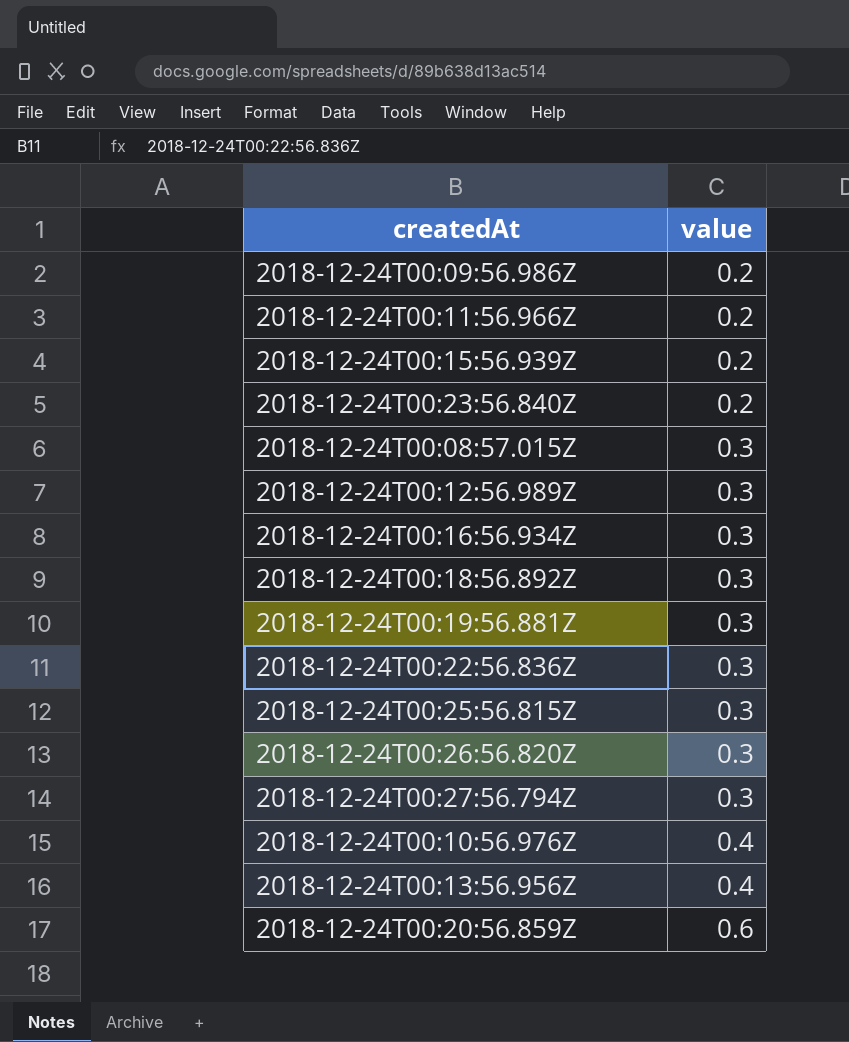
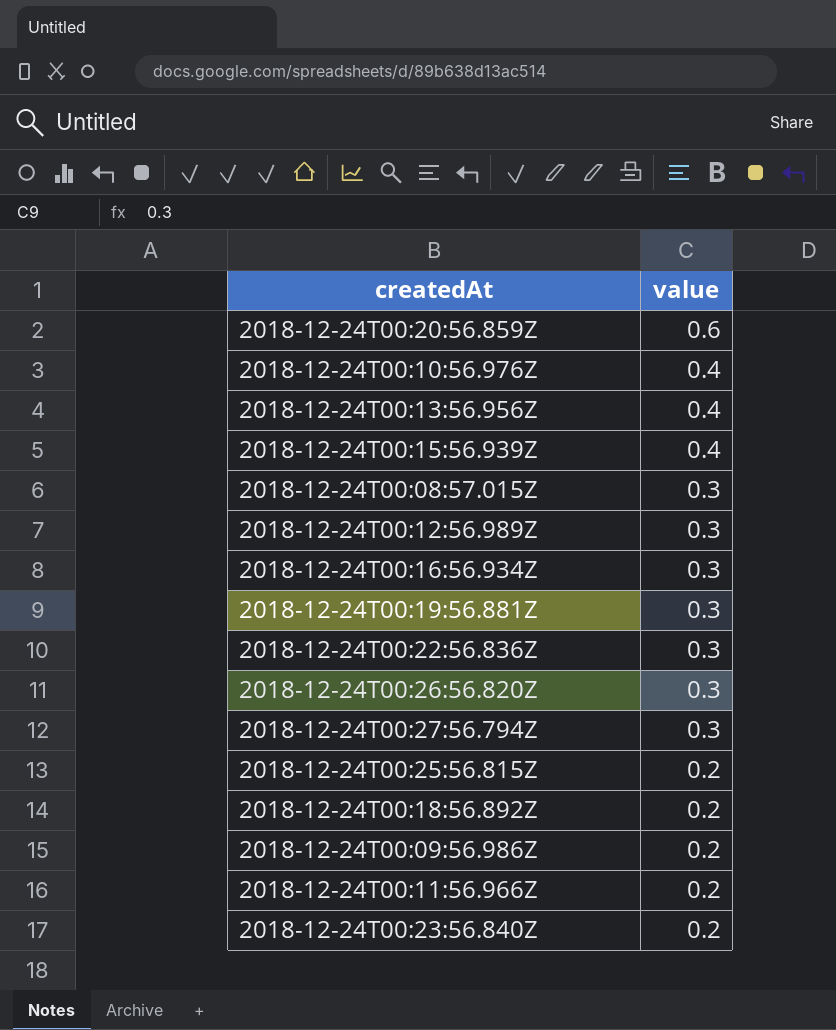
row order: value ascending -> value descending
2018-12-24T00:15:56.939Z | value: 0.2 -> 0.4
2018-12-24T00:25:56.815Z | value: 0.3 -> 0.2
2018-12-24T00:18:56.892Z | value: 0.3 -> 0.2

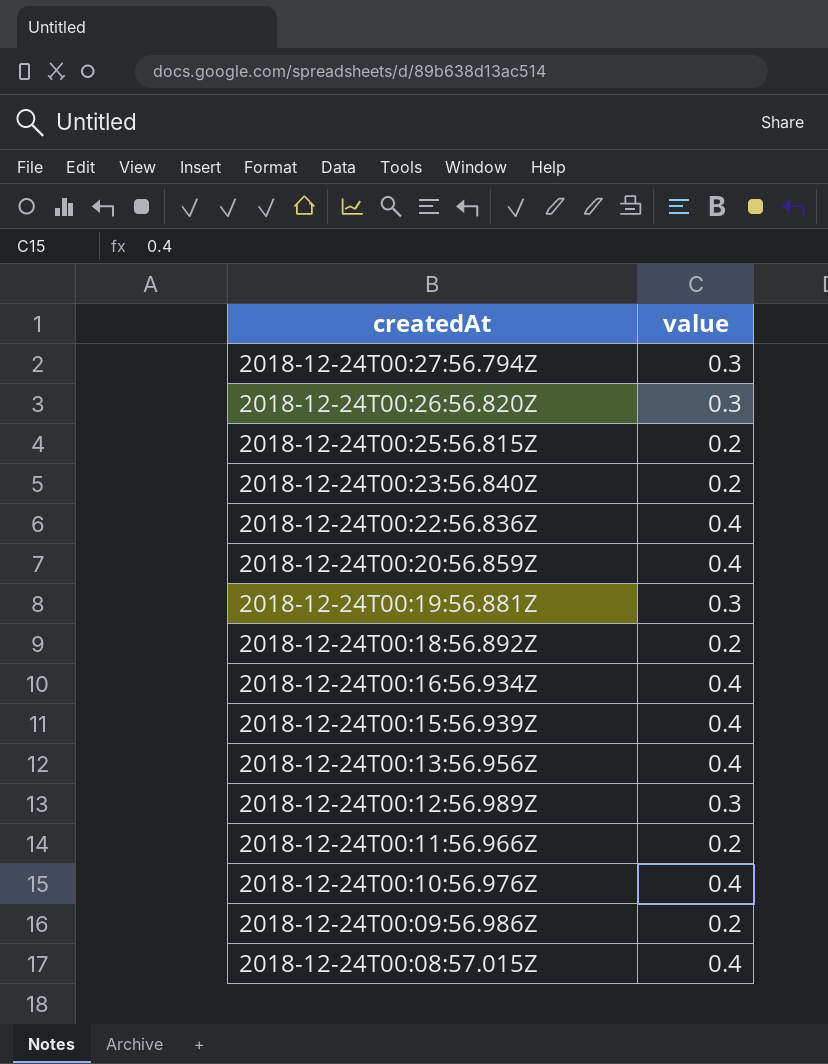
row order: value descending -> createdAt descending
2018-12-24T00:22:56.836Z | value: 0.3 -> 0.4
2018-12-24T00:20:56.859Z | value: 0.6 -> 0.4
2018-12-24T00:16:56.934Z | value: 0.3 -> 0.4
2018-12-24T00:08:57.015Z | value: 0.3 -> 0.4

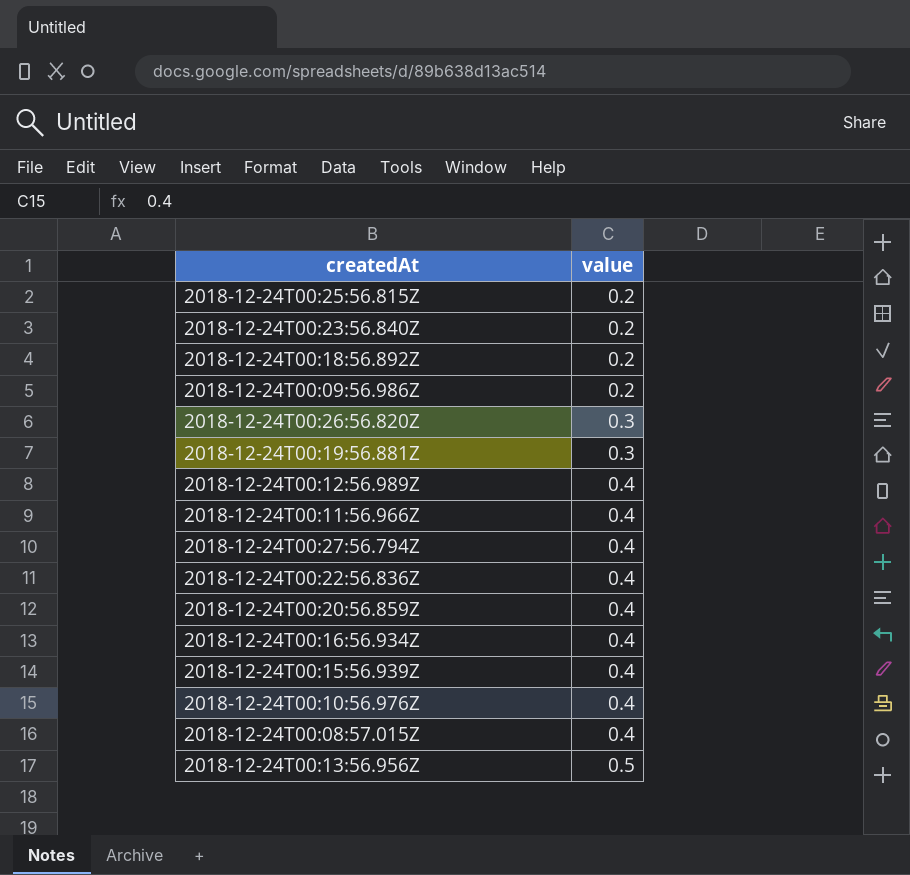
row order: createdAt descending -> value ascending
2018-12-24T00:12:56.989Z | value: 0.3 -> 0.4
2018-12-24T00:11:56.966Z | value: 0.2 -> 0.4
2018-12-24T00:27:56.794Z | value: 0.3 -> 0.4
2018-12-24T00:13:56.956Z | value: 0.4 -> 0.5

